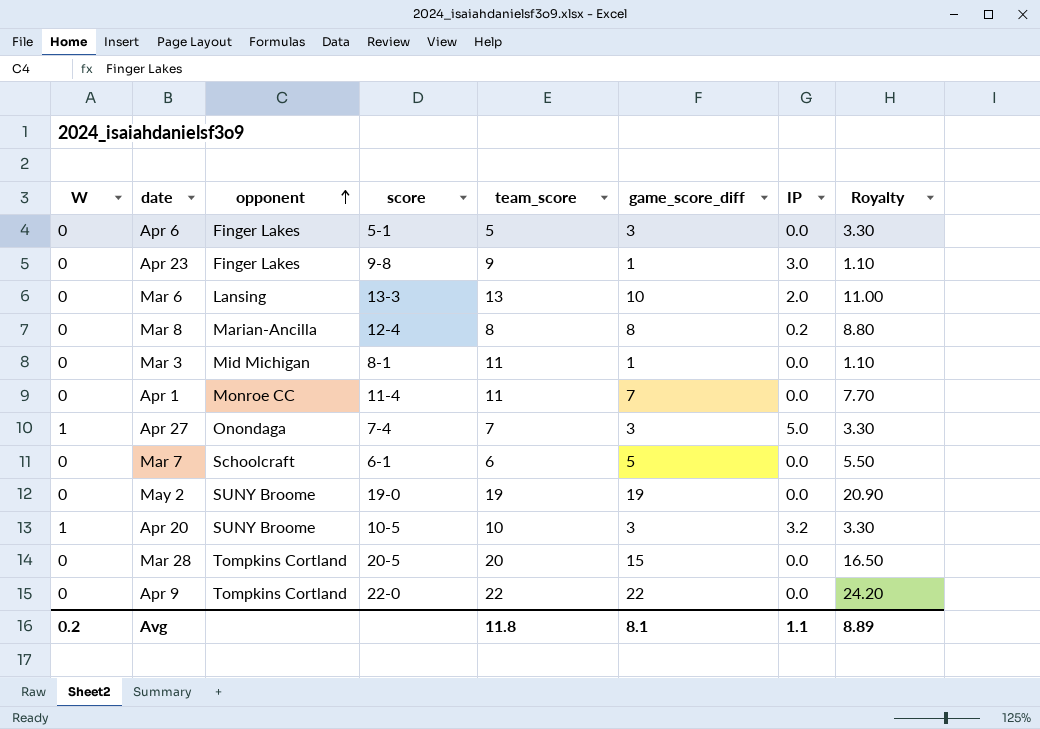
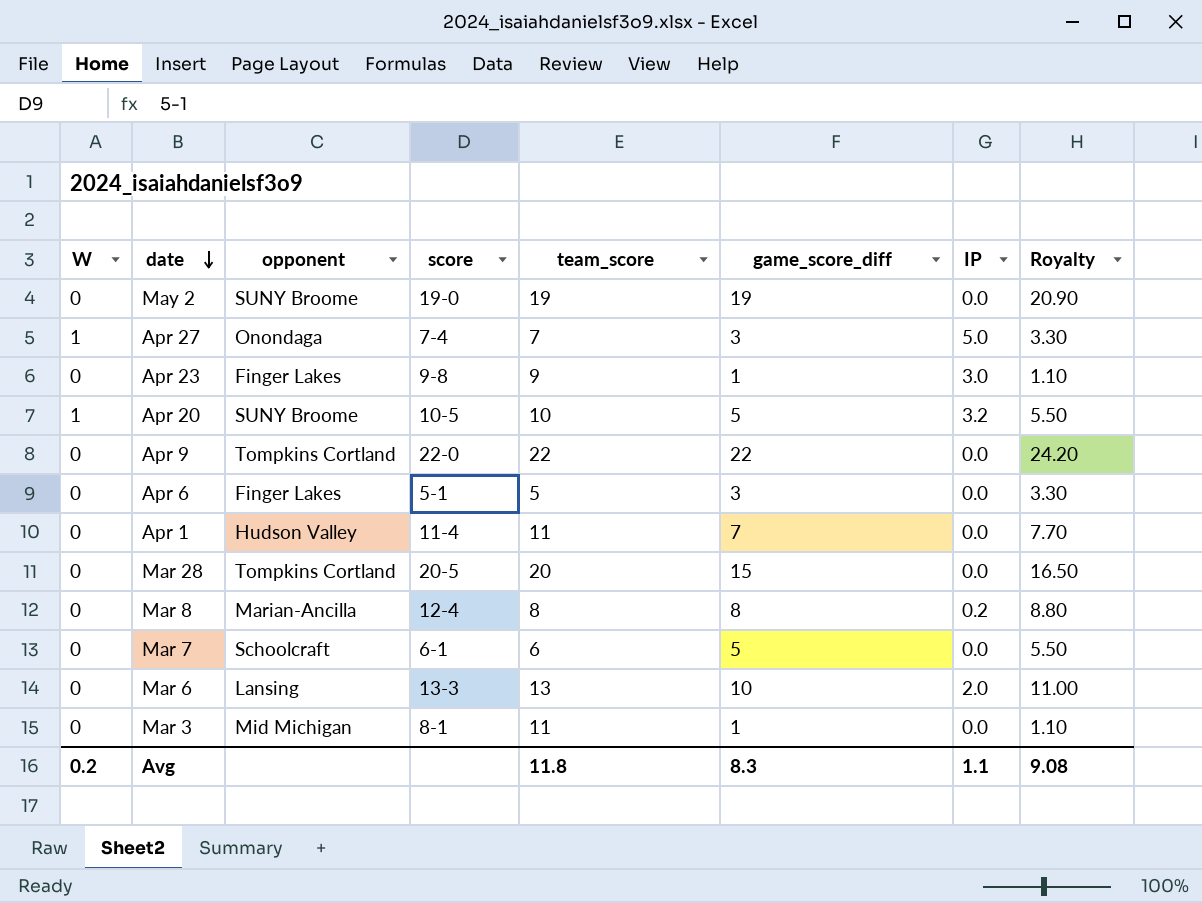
row order: opponent ascending -> date descending
Apr 20 | game_score_diff: 3 -> 5
Apr 20 | Royalty: 3.30 -> 5.50
Apr 1 | opponent: Monroe CC -> Hudson Valley
Avg | game_score_diff: 8.1 -> 8.3
Avg | Royalty: 8.89 -> 9.08

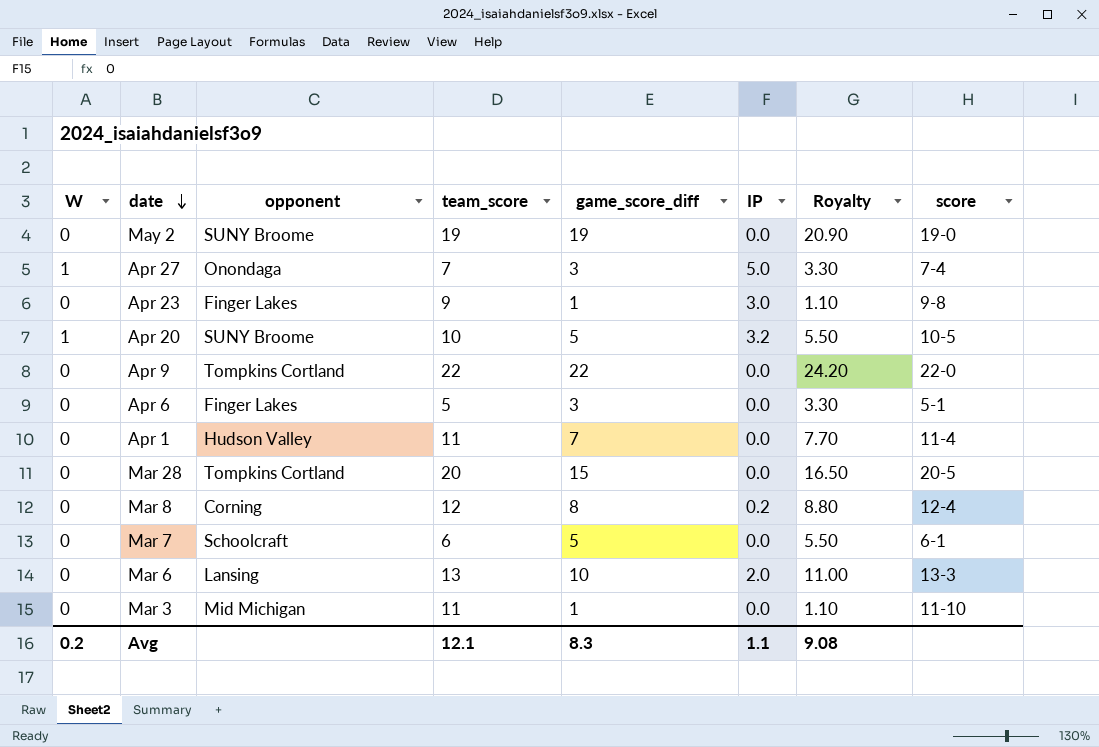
column score | position: 4 -> 8
Mar 8 | opponent: Marian-Ancilla -> Corning
Mar 8 | team_score: 8 -> 12
Mar 3 | score: 8-1 -> 11-10
Avg | team_score: 11.8 -> 12.1

